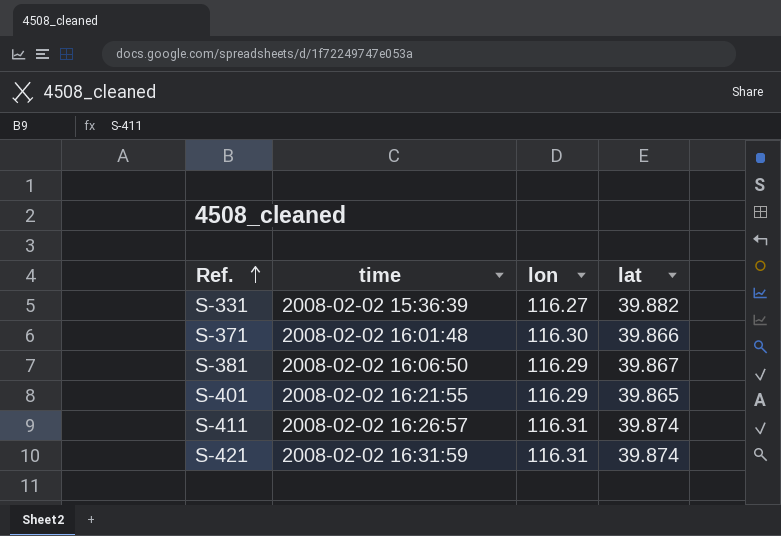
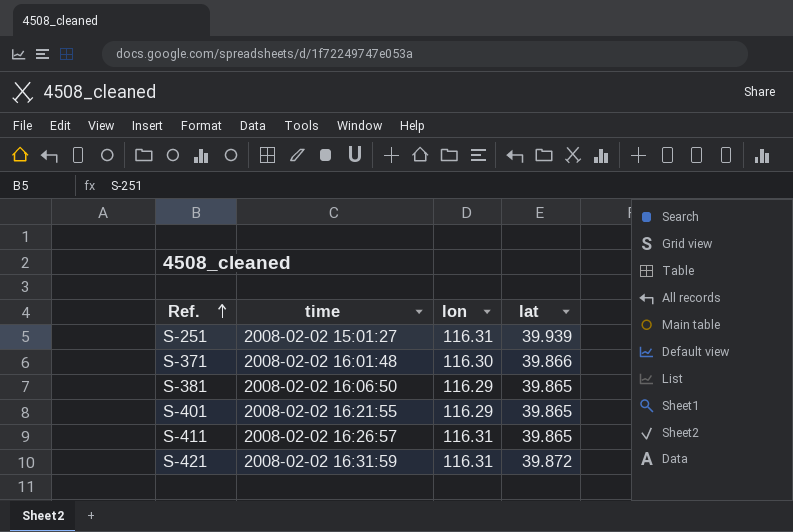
row S-331: 2008-02-02 15:36:39 | 116.27 | 39.882 -> none
row S-251: none -> 2008-02-02 15:01:27 | 116.31 | 39.939
S-381 | lat: 39.867 -> 39.865
S-411 | lat: 39.874 -> 39.865
S-421 | lat: 39.874 -> 39.872

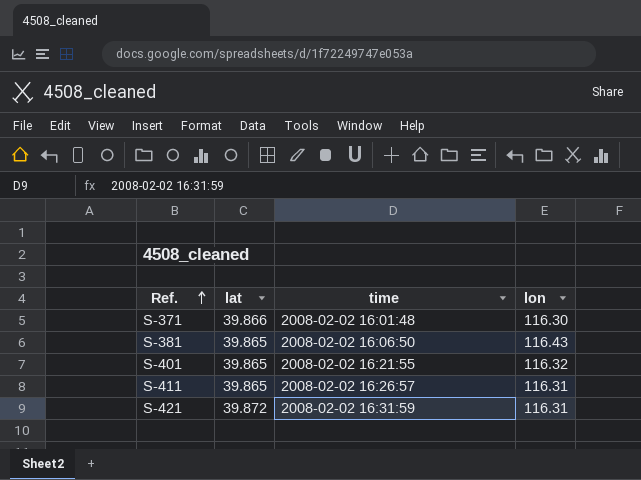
column lat | position: 4 -> 2
row S-251: 2008-02-02 15:01:27 | 116.31 | 39.939 -> none
S-381 | lon: 116.29 -> 116.43
S-401 | lon: 116.29 -> 116.32

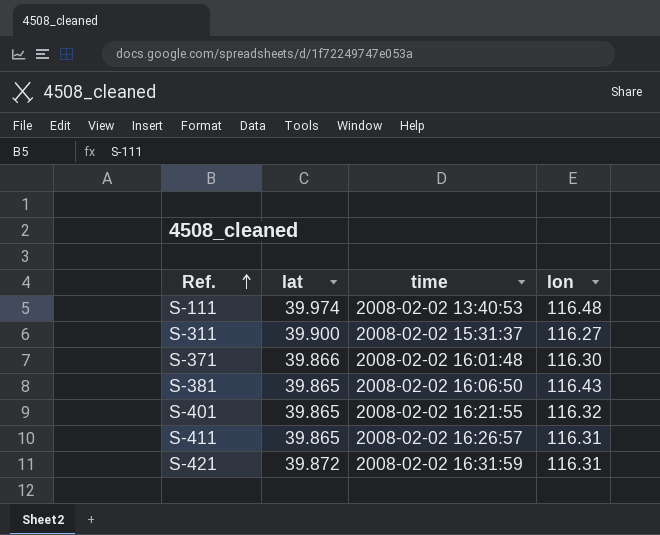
row S-111: none -> 39.974 | 2008-02-02 13:40:53 | 116.48
row S-311: none -> 39.900 | 2008-02-02 15:31:37 | 116.27

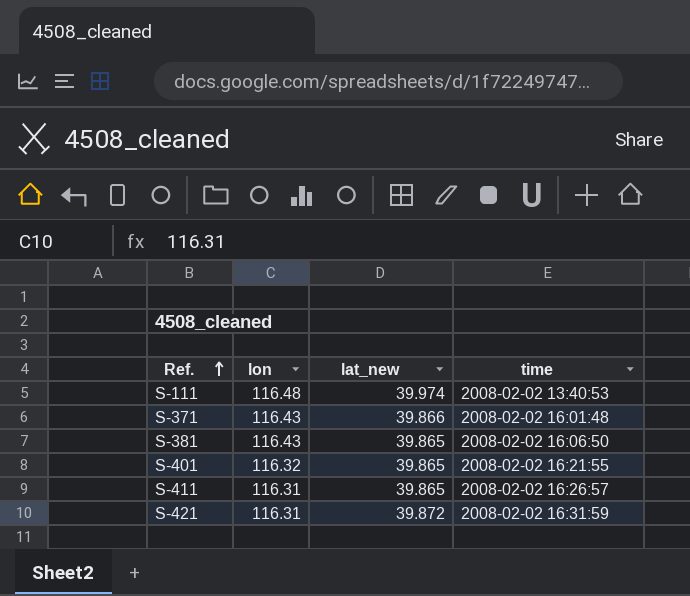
column lon | position: 4 -> 2
column name: lat -> lat_new
row S-311: 39.900 | 2008-02-02 15:31:37 | 116.27 -> none
S-371 | lon: 116.30 -> 116.43

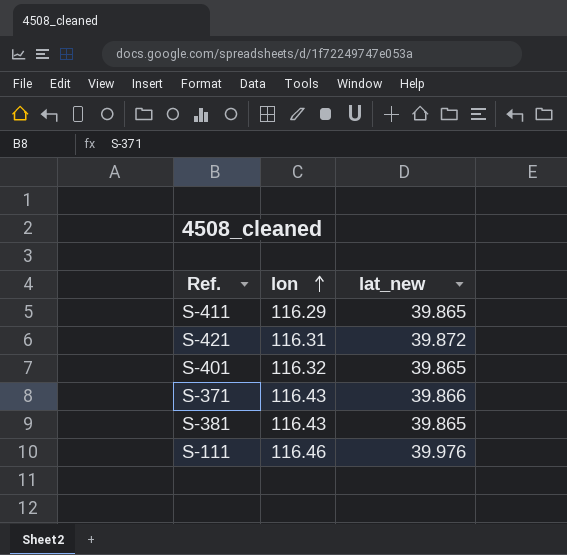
row order: Ref. ascending -> lon ascending
column time | position: 4 -> none
S-411 | lon: 116.31 -> 116.29
S-111 | lon: 116.48 -> 116.46
S-111 | lat_new: 39.974 -> 39.976

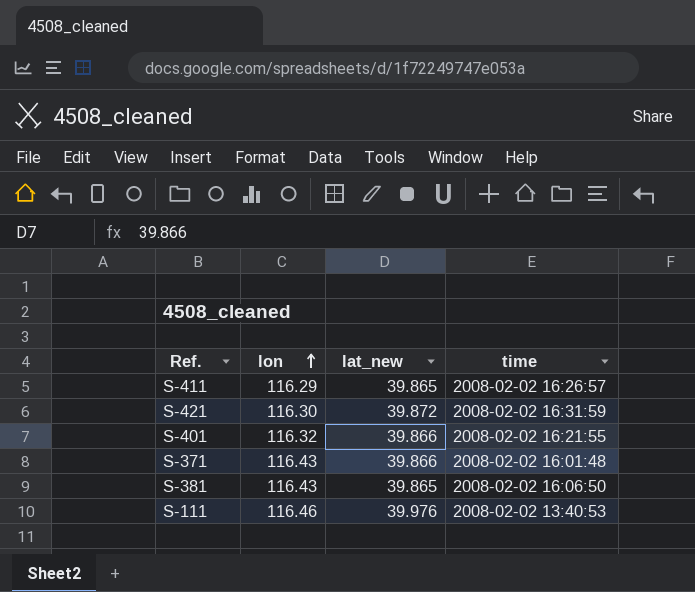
column time | position: none -> 4
S-421 | lon: 116.31 -> 116.30
S-401 | lat_new: 39.865 -> 39.866

